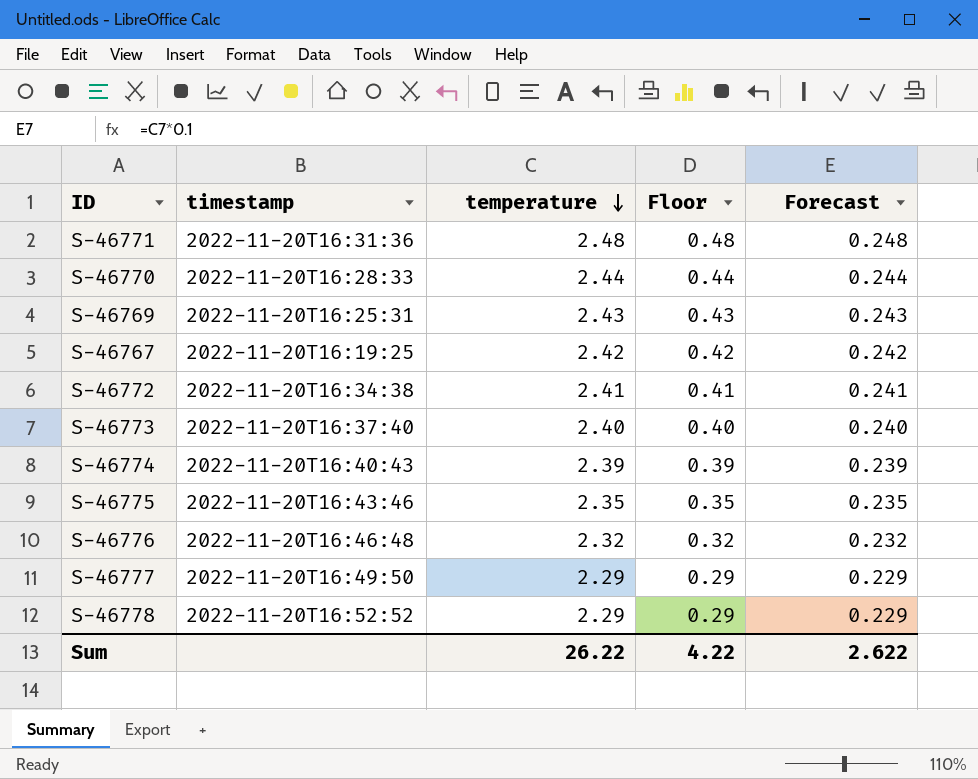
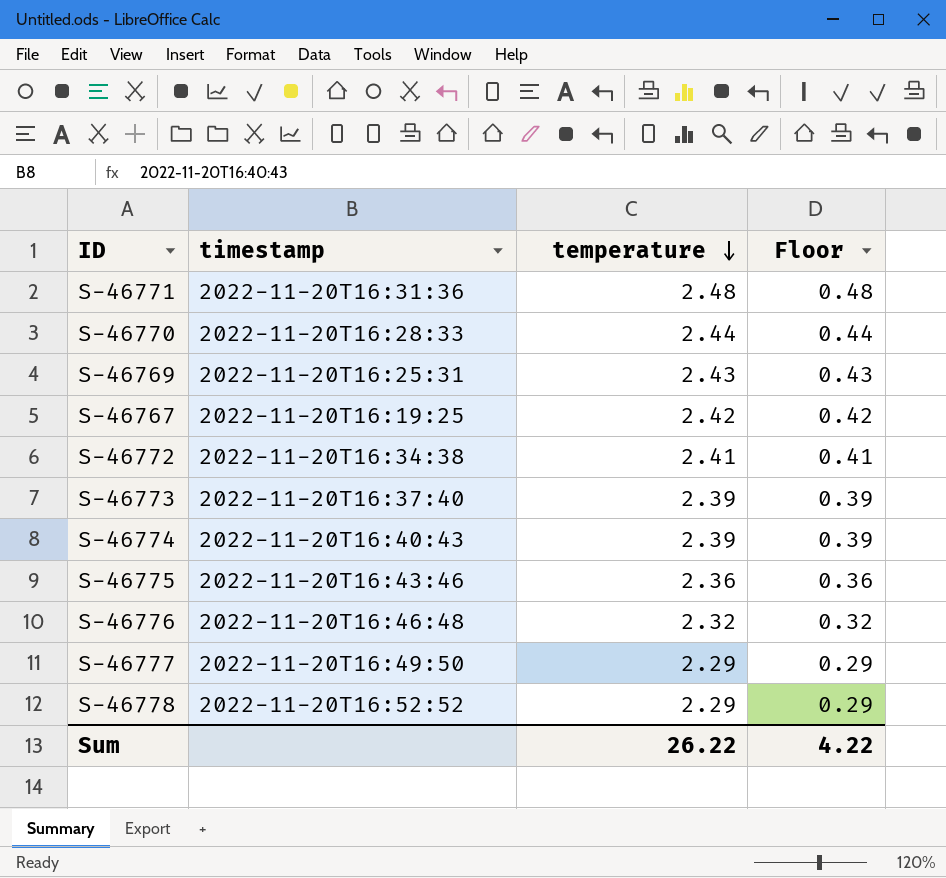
column Forecast | formula: [temperature] * 0.1 -> none
S-46773 | temperature: 2.40 -> 2.39
S-46773 | Floor: 0.40 -> 0.39
S-46775 | temperature: 2.35 -> 2.36
S-46775 | Floor: 0.35 -> 0.36

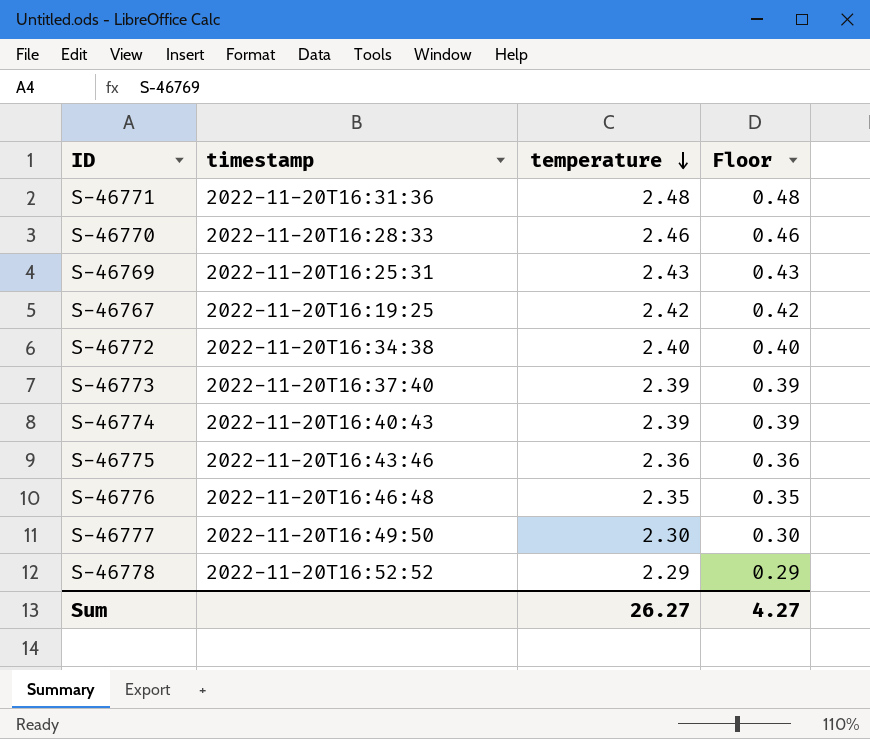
S-46770 | temperature: 2.44 -> 2.46
S-46770 | Floor: 0.44 -> 0.46
S-46772 | temperature: 2.41 -> 2.40
S-46772 | Floor: 0.41 -> 0.40
S-46776 | temperature: 2.32 -> 2.35
S-46776 | Floor: 0.32 -> 0.35
S-46777 | temperature: 2.29 -> 2.30
S-46777 | Floor: 0.29 -> 0.30
Sum | temperature: 26.22 -> 26.27
Sum | Floor: 4.22 -> 4.27

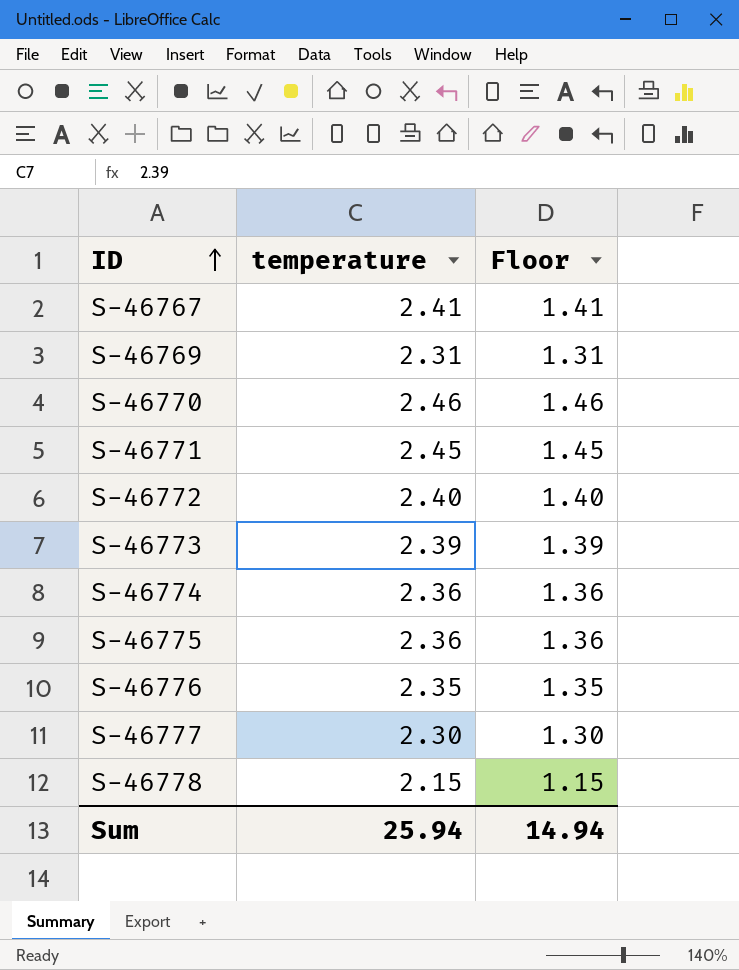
row order: temperature descending -> ID ascending
column timestamp | position: 2 -> none
column Floor | formula: [temperature] - 2 -> [temperature] - 1
S-46767 | temperature: 2.42 -> 2.41
S-46769 | temperature: 2.43 -> 2.31
S-46771 | temperature: 2.48 -> 2.45
S-46774 | temperature: 2.39 -> 2.36
S-46778 | temperature: 2.29 -> 2.15
Sum | temperature: 26.27 -> 25.94
Sum | Floor: 4.27 -> 14.94

